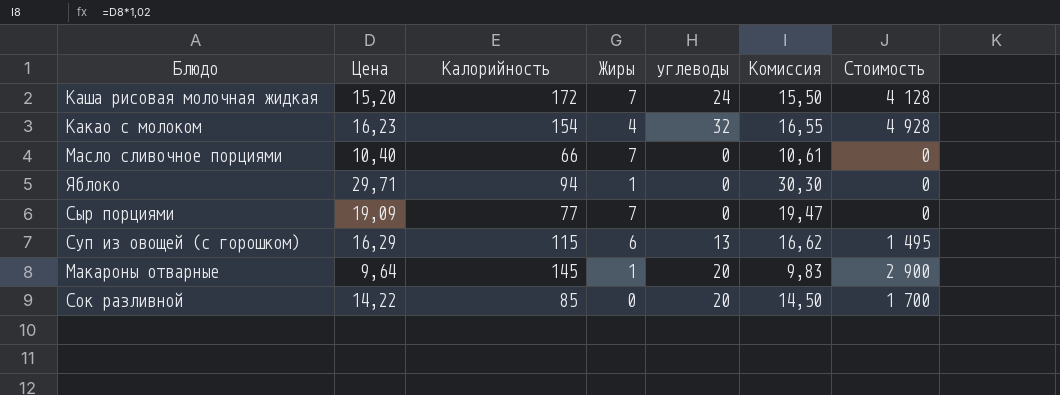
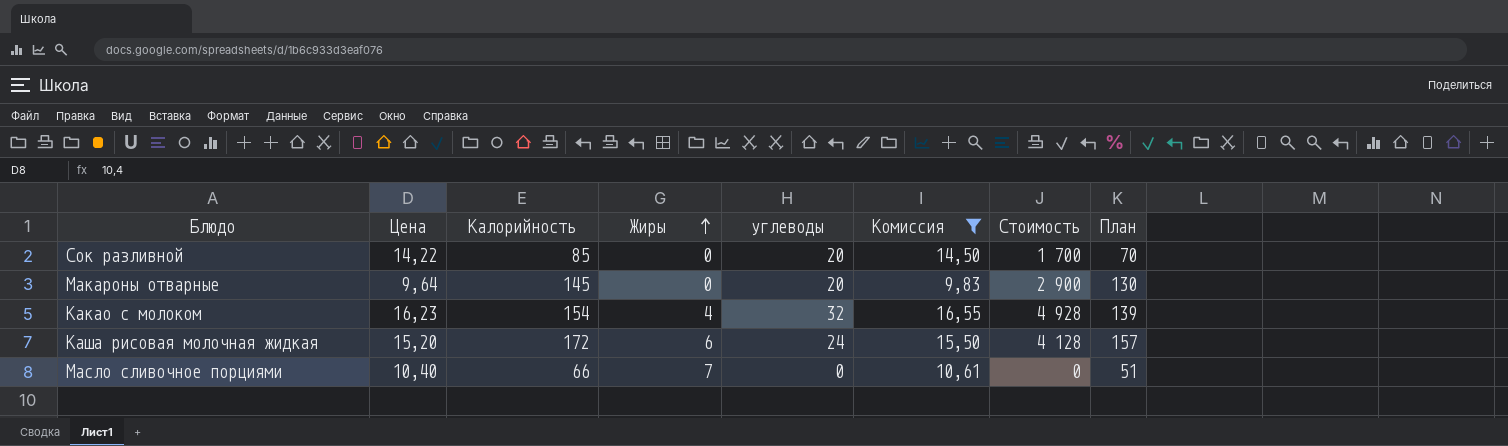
filter: none -> Комиссия <= 16,55
row order: none -> Жиры ascending
column План | formula: none -> [Калорийность] - 15
Макароны отварные | Жиры: 1 -> 0
Каша рисовая молочная жидкая | Жиры: 7 -> 6

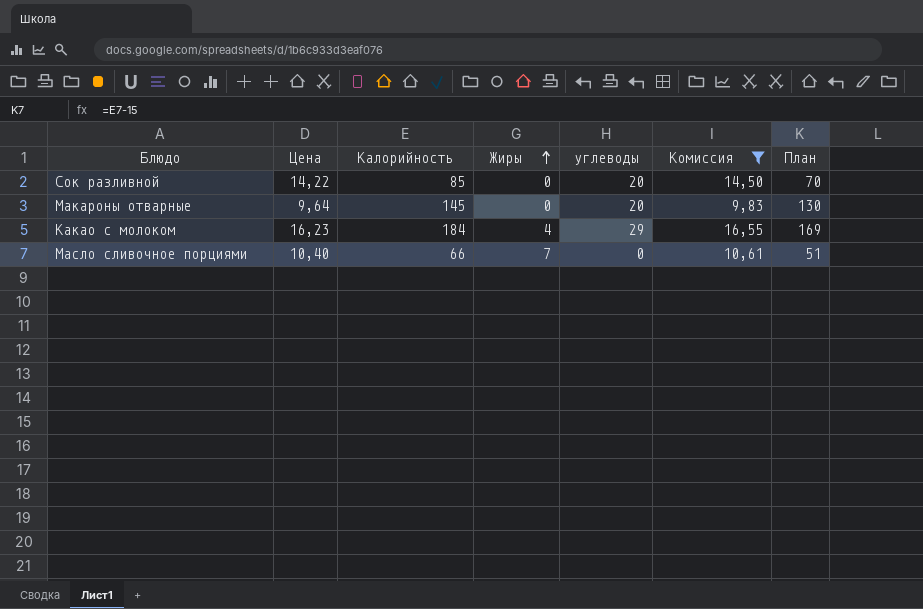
column Стоимость | formula: [Калорийность] * [углеводы] -> none
row Каша рисовая молочная жидкая: 15,20 | 172 | 6 | 24 | 15,50 | 4 128 | 157 -> none
Какао с молоком | Калорийность: 154 -> 184
Какао с молоком | углеводы: 32 -> 29
Какао с молоком | План: 139 -> 169

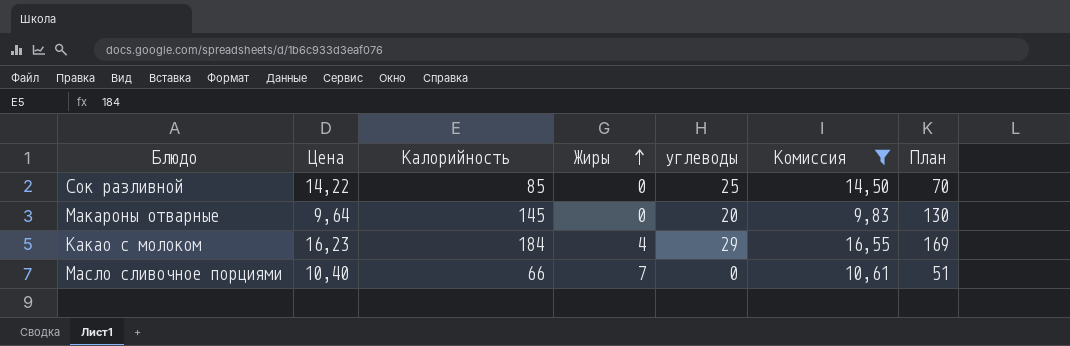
Сок разливной | углеводы: 20 -> 25

